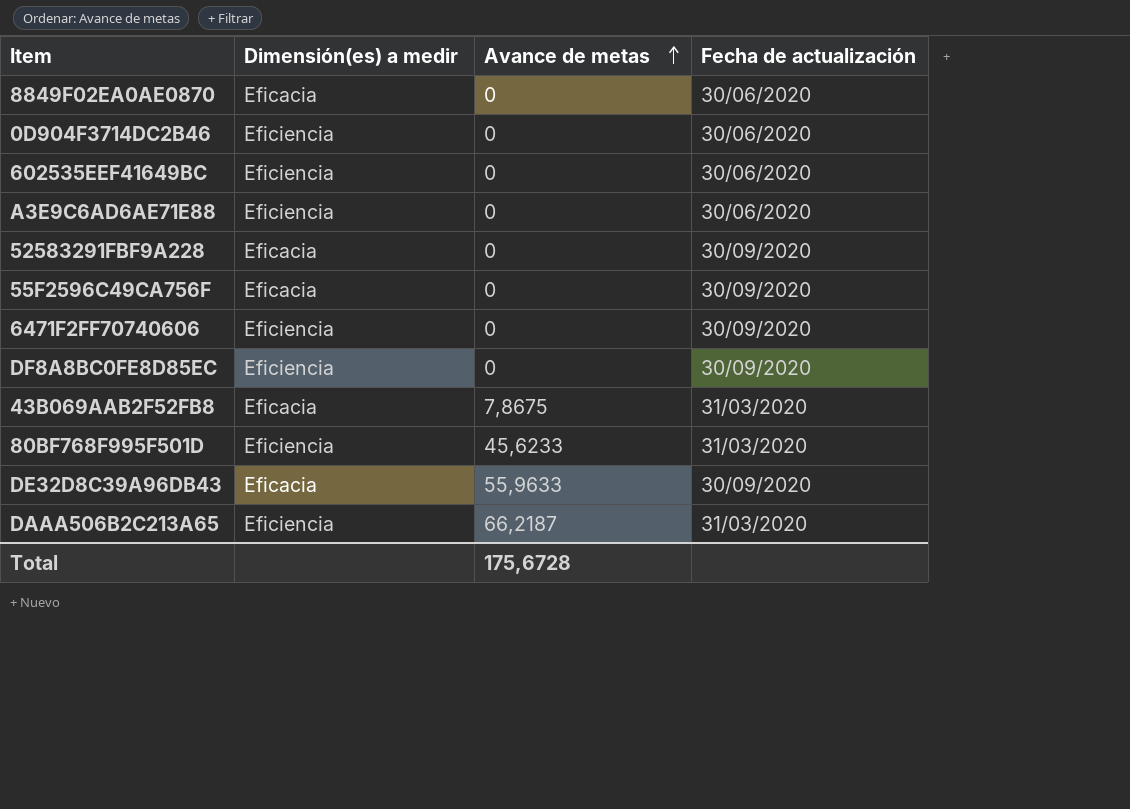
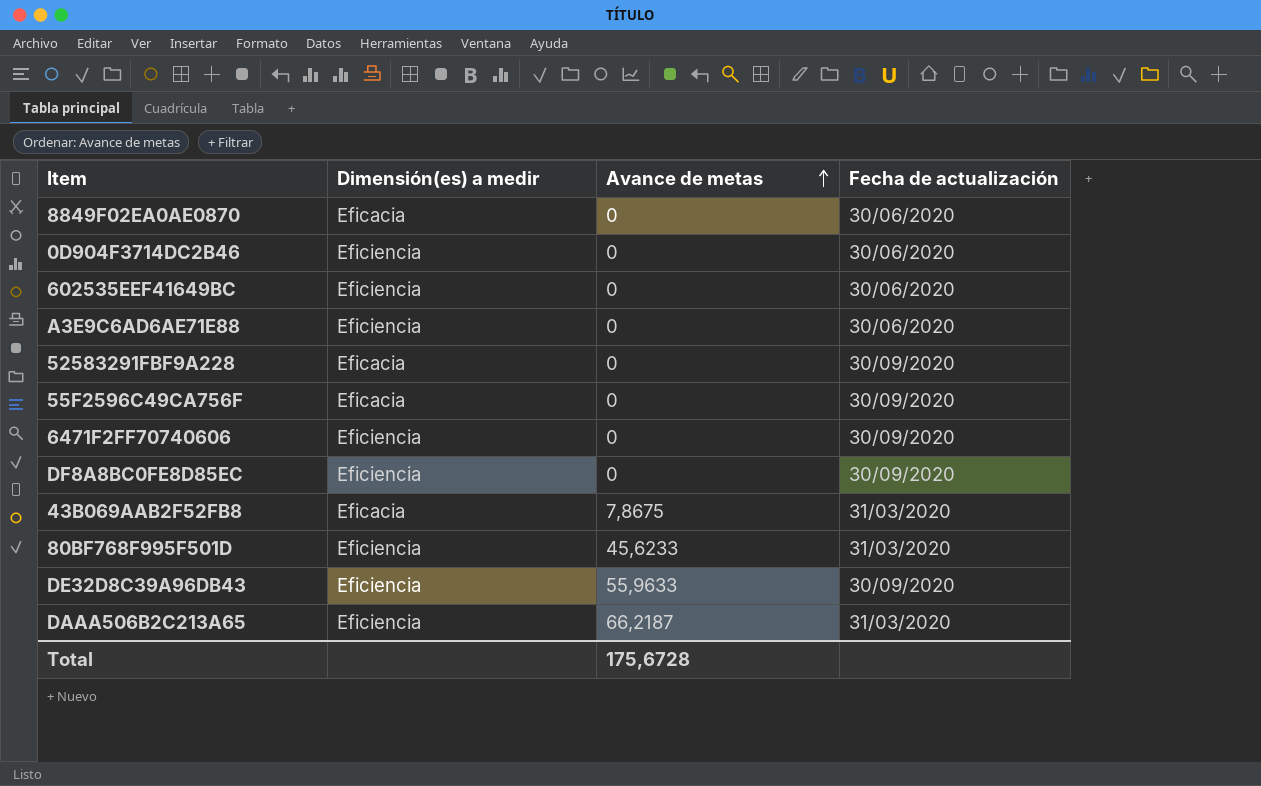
DE32D8C39A96DB43 | Dimensión(es) a medir: Eficacia -> Eficiencia

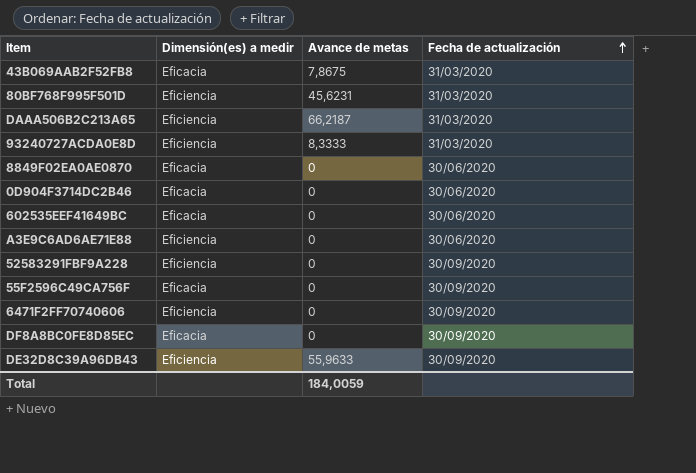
row order: Avance de metas ascending -> Fecha de actualización ascending
80BF768F995F501D | Avance de metas: 45,6233 -> 45,6231
row 93240727ACDA0E8D: none -> Eficiencia | 8,3333 | 31/03/2020
0D904F3714DC2B46 | Dimensión(es) a medir: Eficiencia -> Eficacia
602535EEF41649BC | Dimensión(es) a medir: Eficiencia -> Eficacia
52583291FBF9A228 | Dimensión(es) a medir: Eficacia -> Eficiencia
DF8A8BC0FE8D85EC | Dimensión(es) a medir: Eficiencia -> Eficacia
Total | Avance de metas: 175,6728 -> 184,0059

